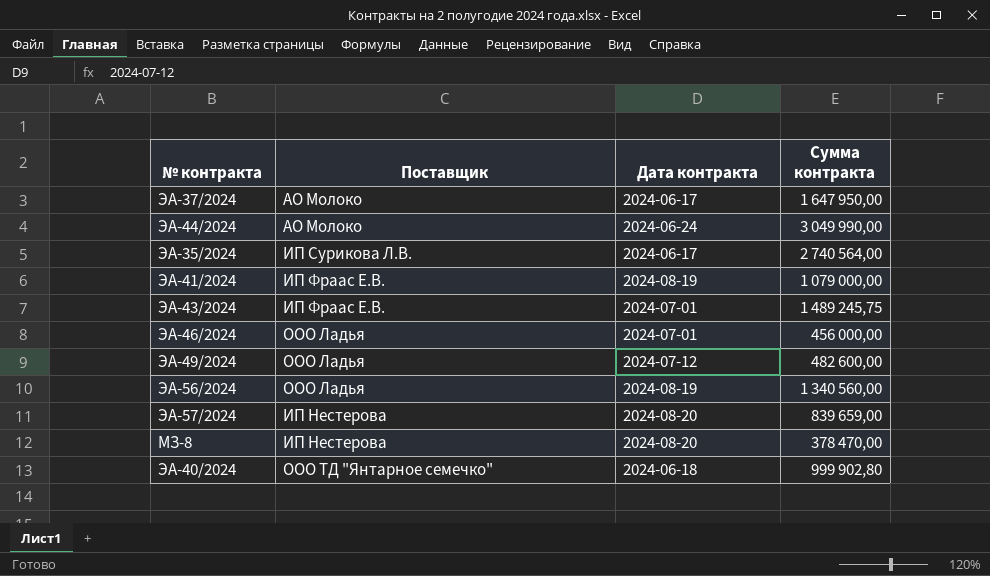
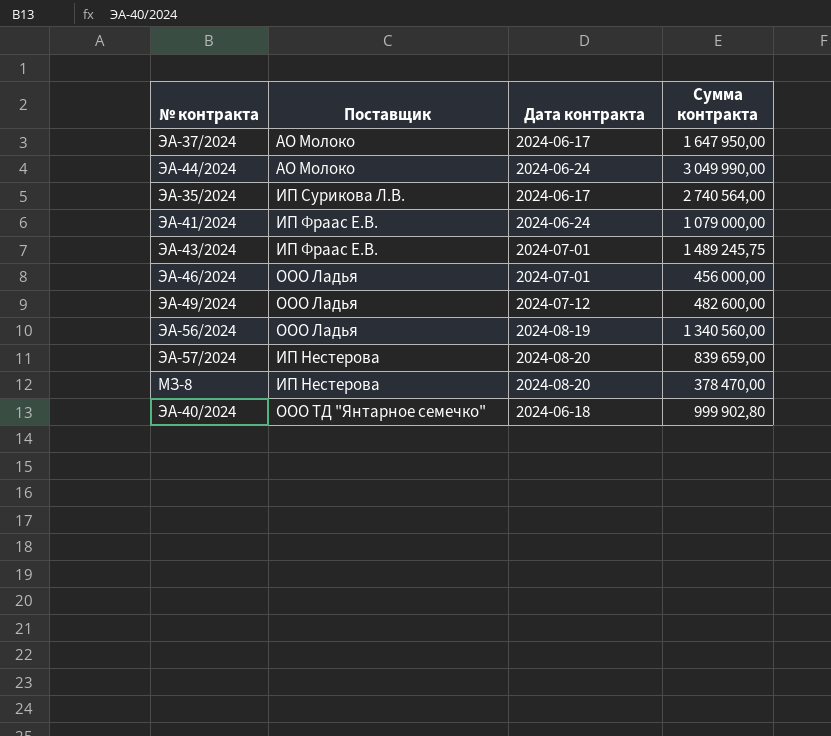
ЭА-41/2024 | Дата контракта: 2024-08-19 -> 2024-06-24

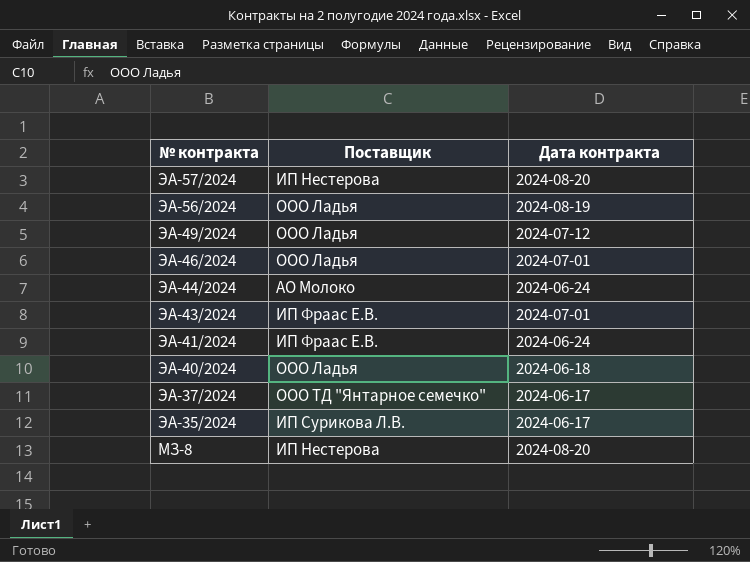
row order: none -> № контракта descending
column Сумма контракта | position: 4 -> none
ЭА-40/2024 | Поставщик: ООО ТД "Янтарное семечко" -> ООО Ладья
ЭА-37/2024 | Поставщик: АО Молоко -> ООО ТД "Янтарное семечко"

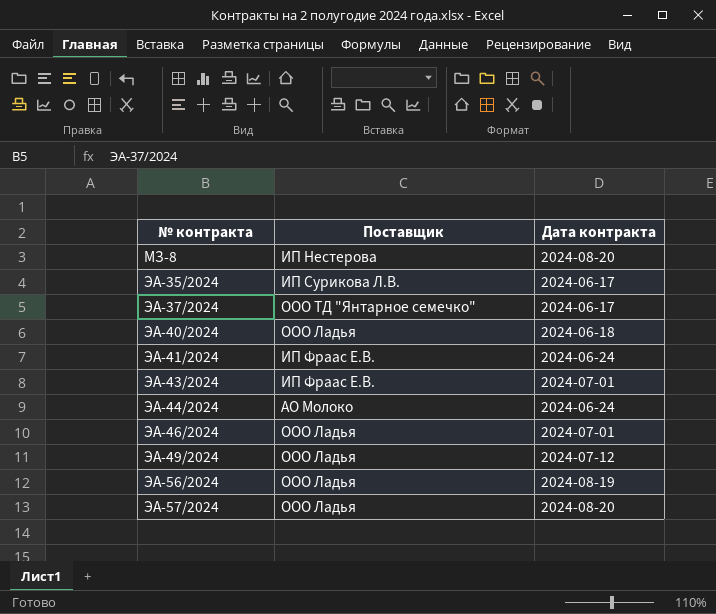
row order: № контракта descending -> № контракта ascending
ЭА-57/2024 | Поставщик: ИП Нестерова -> ООО Ладья

